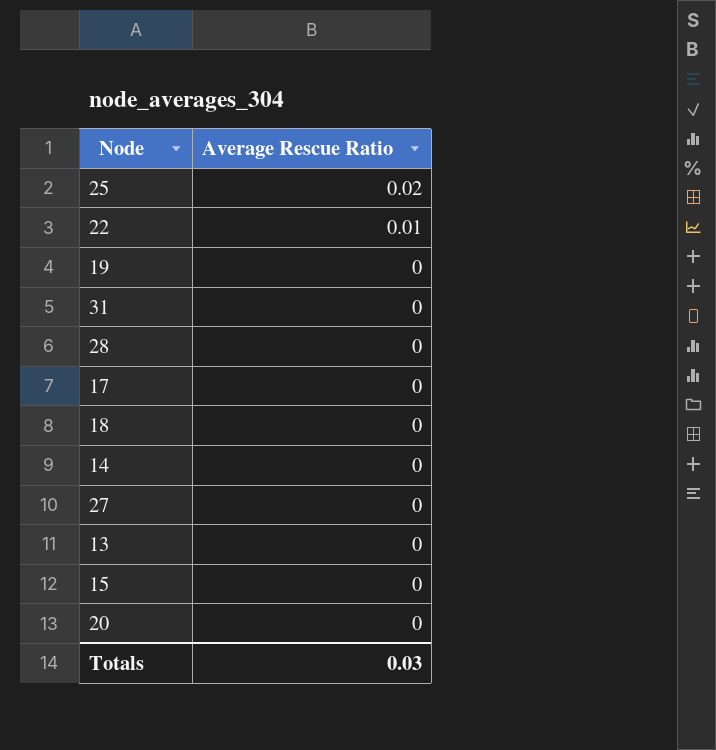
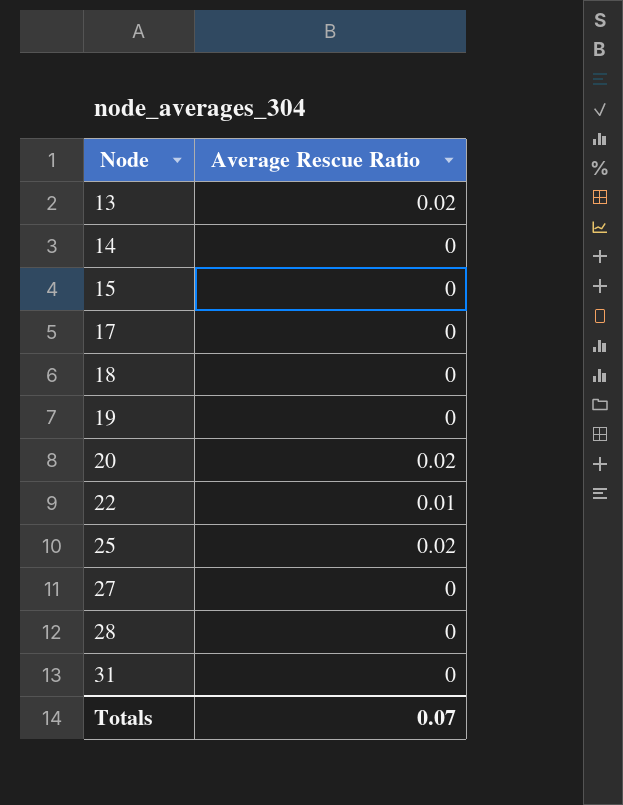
row order: Average Rescue Ratio descending -> Node ascending
13 | Average Rescue Ratio: 0 -> 0.02
20 | Average Rescue Ratio: 0 -> 0.02
Totals | Average Rescue Ratio: 0.03 -> 0.07

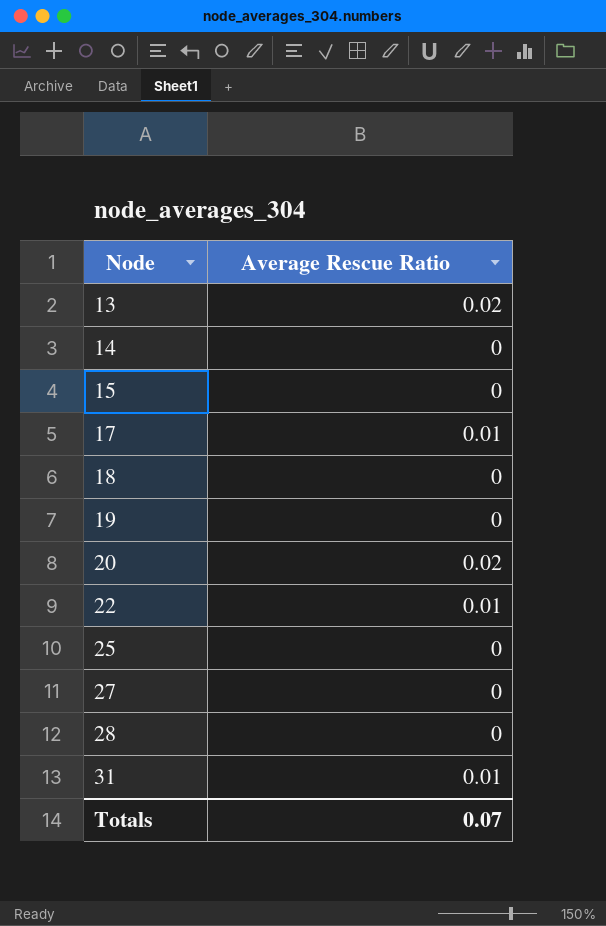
17 | Average Rescue Ratio: 0 -> 0.01
25 | Average Rescue Ratio: 0.02 -> 0
31 | Average Rescue Ratio: 0 -> 0.01

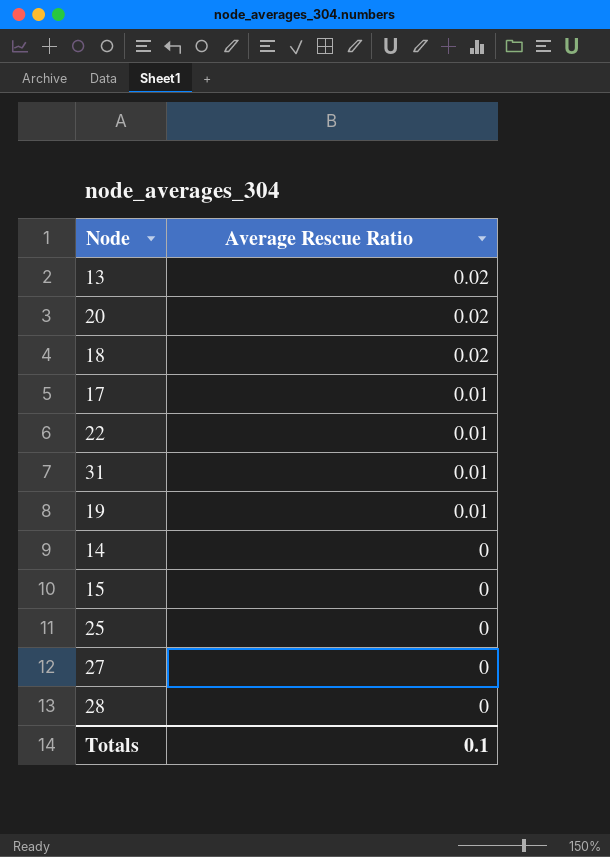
row order: Node ascending -> Average Rescue Ratio descending
18 | Average Rescue Ratio: 0 -> 0.02
19 | Average Rescue Ratio: 0 -> 0.01
Totals | Average Rescue Ratio: 0.07 -> 0.1

